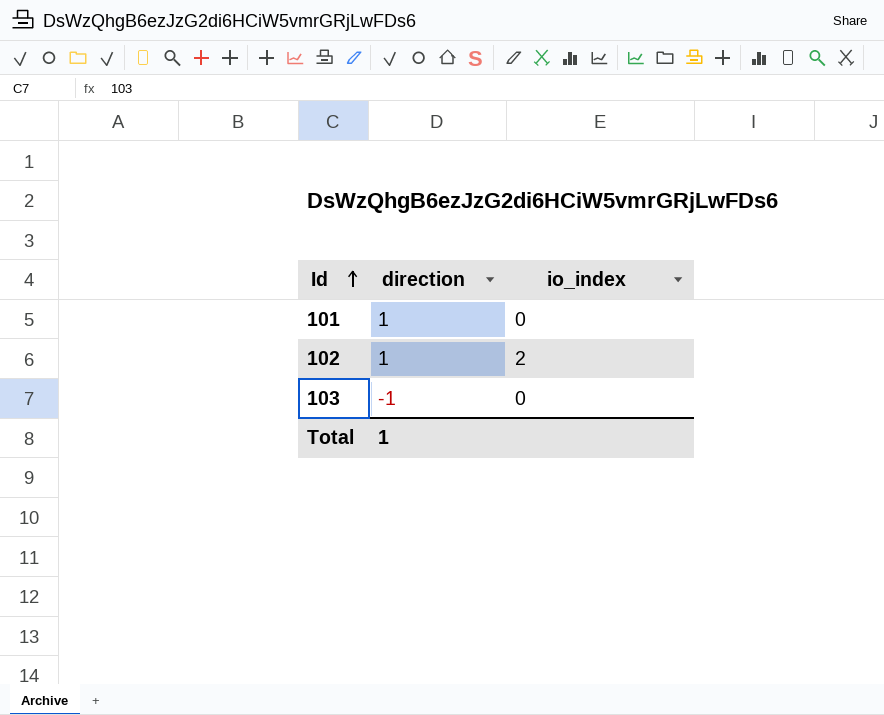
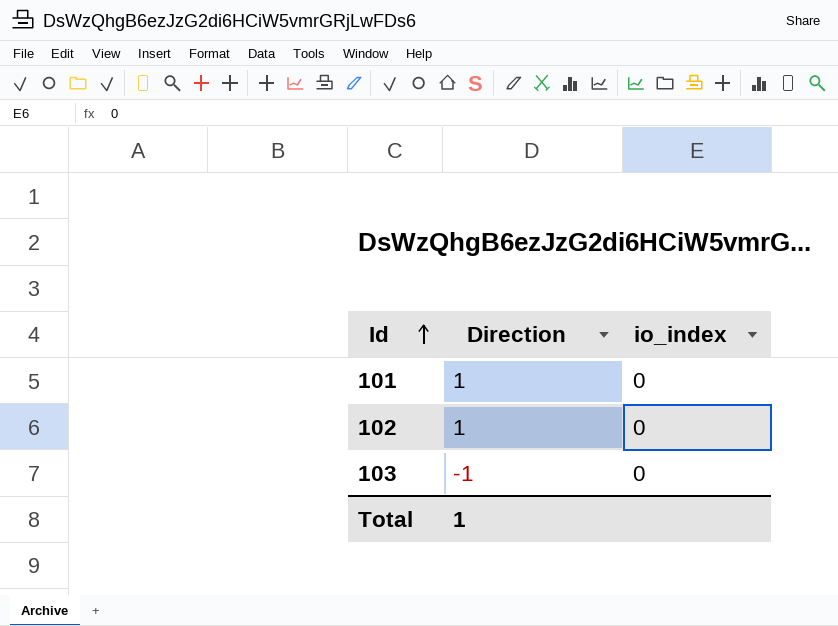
column name: direction -> Direction
102 | io_index: 2 -> 0

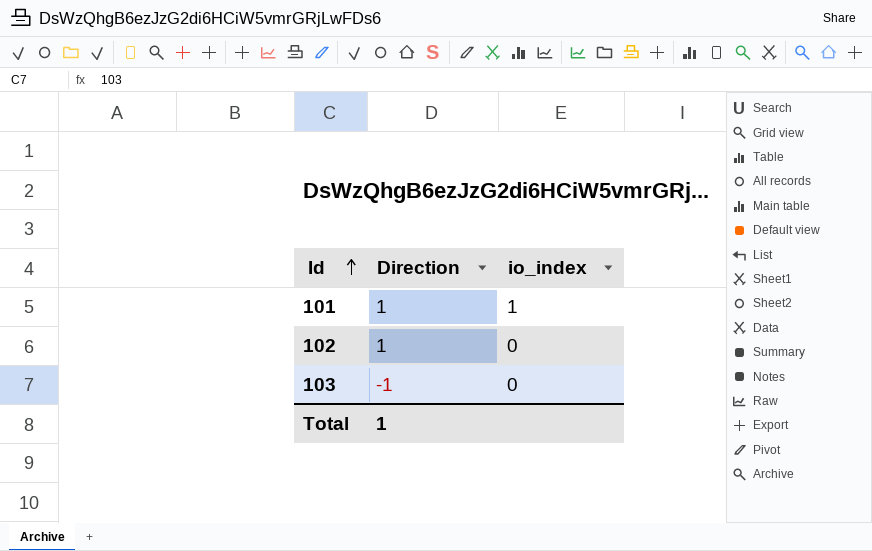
101 | io_index: 0 -> 1

